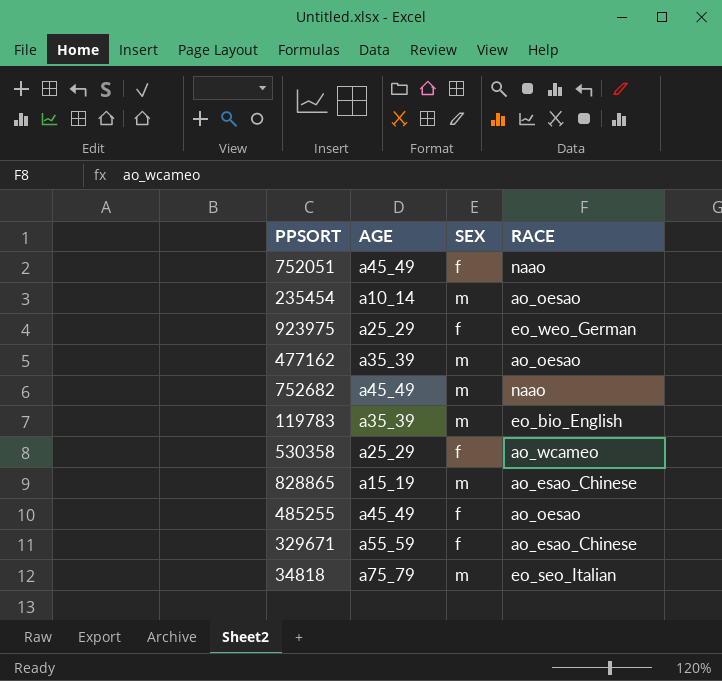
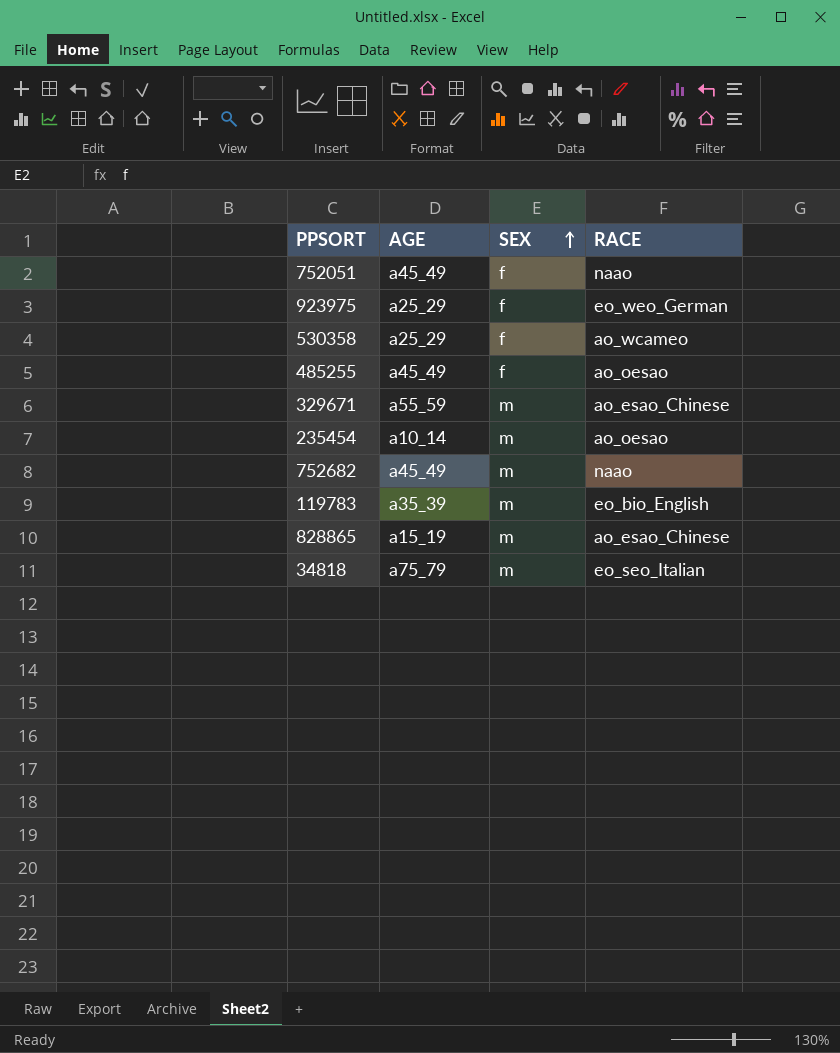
row order: none -> SEX ascending
row 477162: a35_39 | m | ao_oesao -> none
329671 | SEX: f -> m

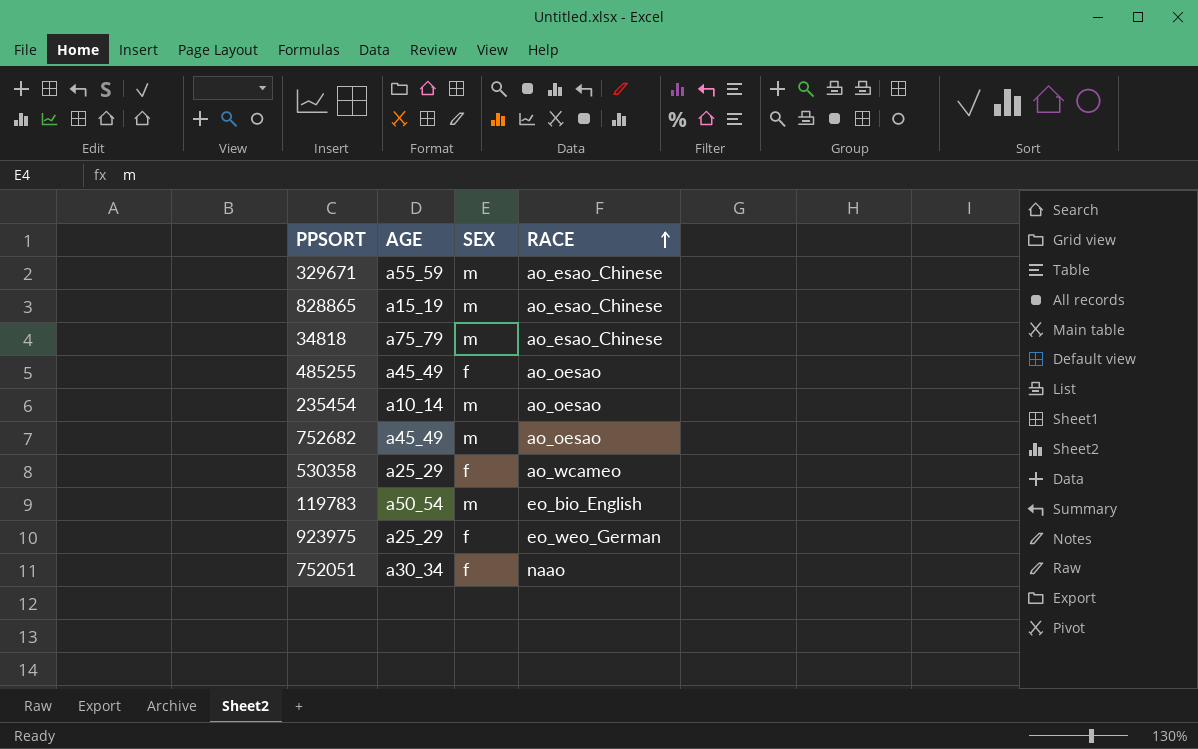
row order: SEX ascending -> RACE ascending
34818 | RACE: eo_seo_Italian -> ao_esao_Chinese
752682 | RACE: naao -> ao_oesao
119783 | AGE: a35_39 -> a50_54
752051 | AGE: a45_49 -> a30_34

